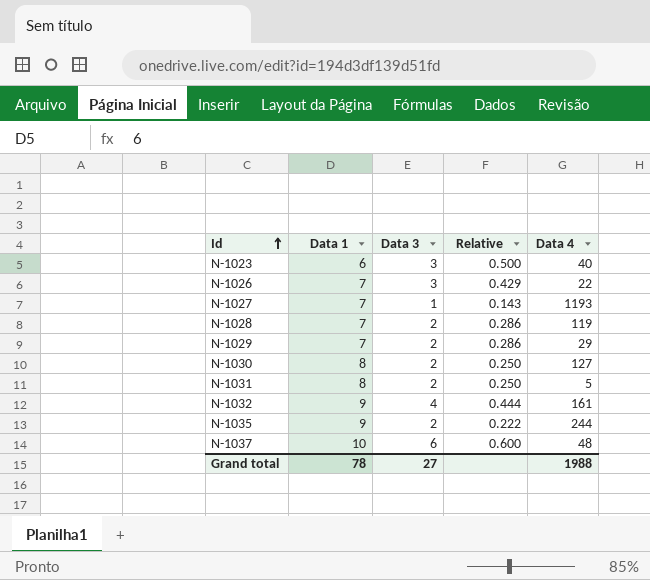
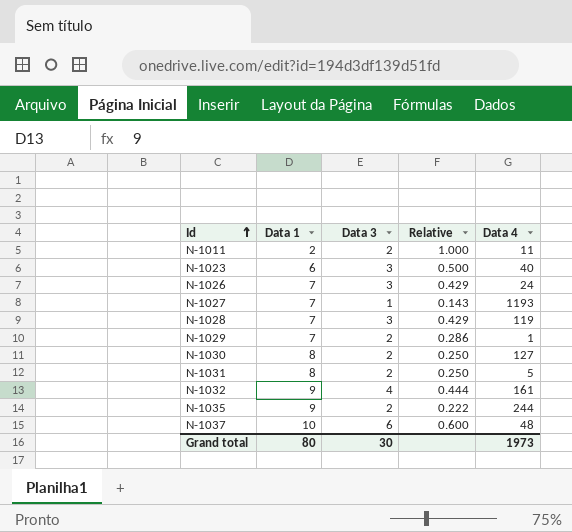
row N-1011: none -> 2 | 2 | 1.000 | 11
N-1026 | Data 4: 22 -> 24
N-1028 | Data 3: 2 -> 3
N-1028 | Relative: 0.286 -> 0.429
N-1029 | Data 4: 29 -> 1
Grand total | Data 1: 78 -> 80
Grand total | Data 3: 27 -> 30
Grand total | Data 4: 1988 -> 1973

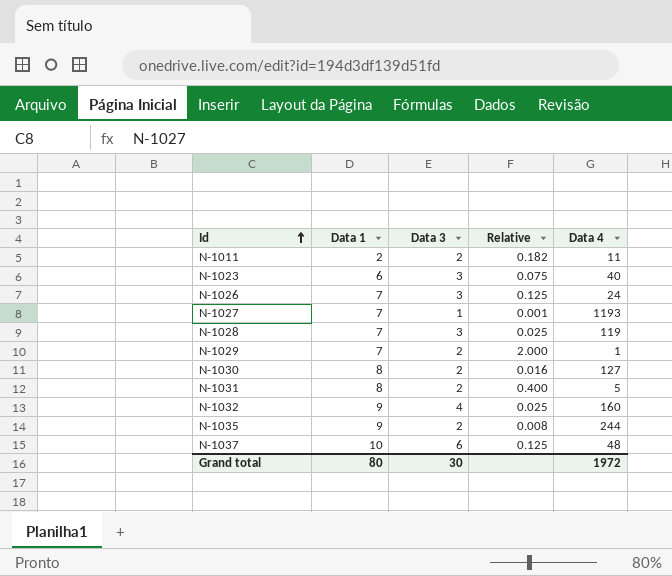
column Relative | formula: [Data 3] / [Data 1] -> [Data 3] / [Data 4]
N-1032 | Data 4: 161 -> 160
Grand total | Data 4: 1973 -> 1972

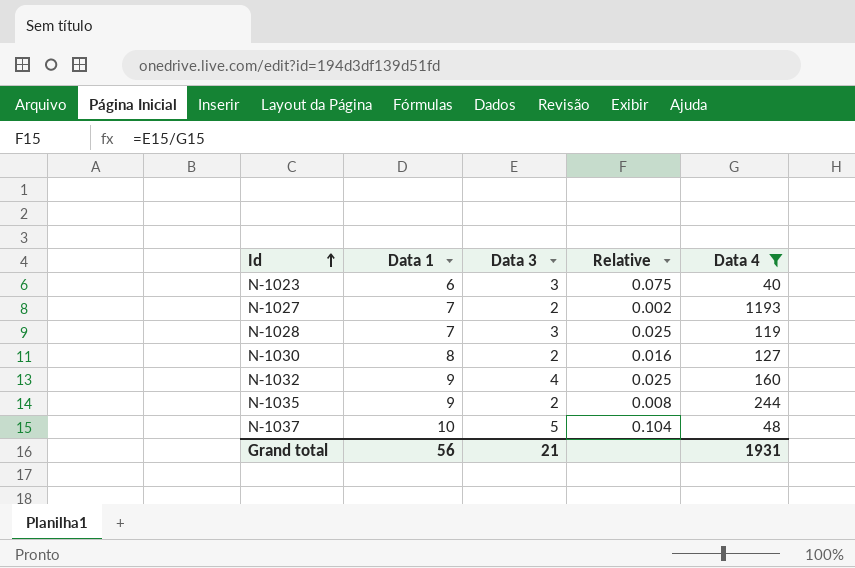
filter: none -> Data 4 >= 40
N-1027 | Data 3: 1 -> 2
N-1027 | Relative: 0.001 -> 0.002
N-1037 | Data 3: 6 -> 5
N-1037 | Relative: 0.125 -> 0.104
Grand total | Data 1: 80 -> 56
Grand total | Data 3: 30 -> 21
Grand total | Data 4: 1972 -> 1931

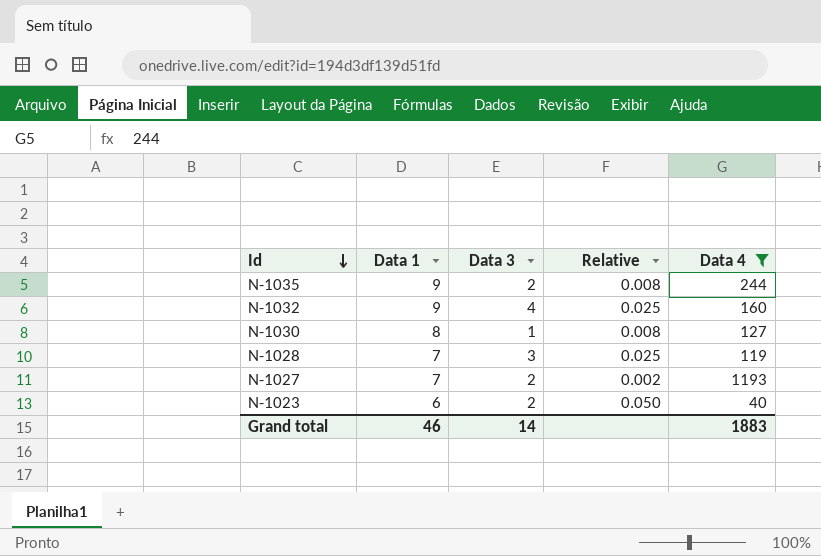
row order: Id ascending -> Id descending
row N-1037: 10 | 5 | 0.104 | 48 -> none
N-1030 | Data 3: 2 -> 1
N-1030 | Relative: 0.016 -> 0.008
N-1023 | Data 3: 3 -> 2
N-1023 | Relative: 0.075 -> 0.050
Grand total | Data 1: 56 -> 46
Grand total | Data 3: 21 -> 14
Grand total | Data 4: 1931 -> 1883

